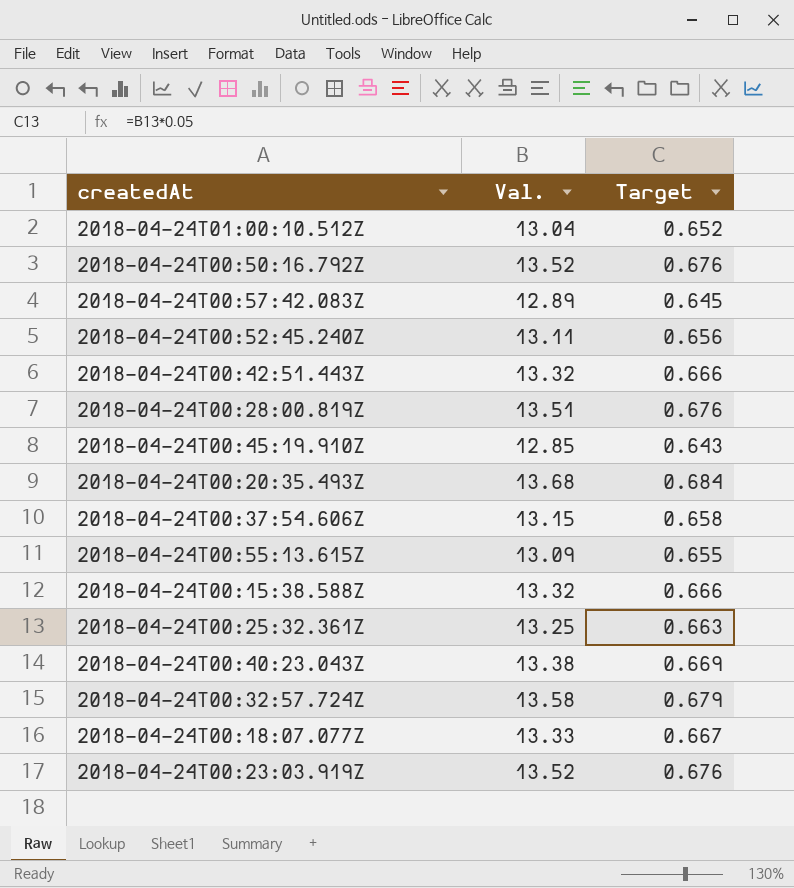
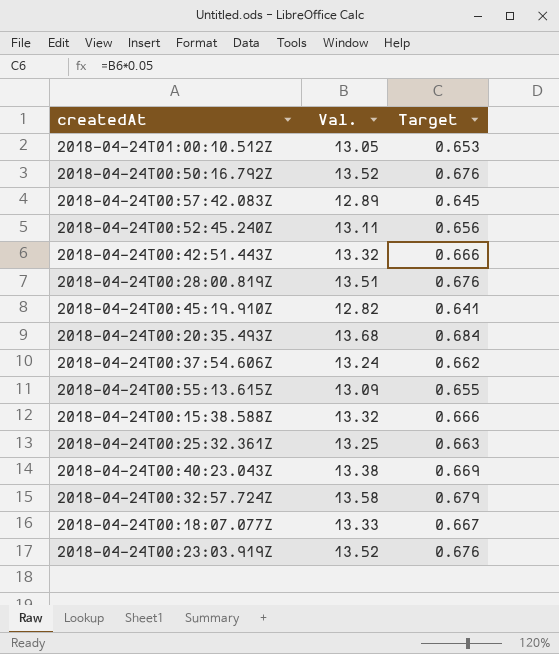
2018-04-24T01:00:10.512Z | Val.: 13.04 -> 13.05
2018-04-24T01:00:10.512Z | Target: 0.652 -> 0.653
2018-04-24T00:45:19.910Z | Val.: 12.85 -> 12.82
2018-04-24T00:45:19.910Z | Target: 0.643 -> 0.641
2018-04-24T00:37:54.606Z | Val.: 13.15 -> 13.24
2018-04-24T00:37:54.606Z | Target: 0.658 -> 0.662

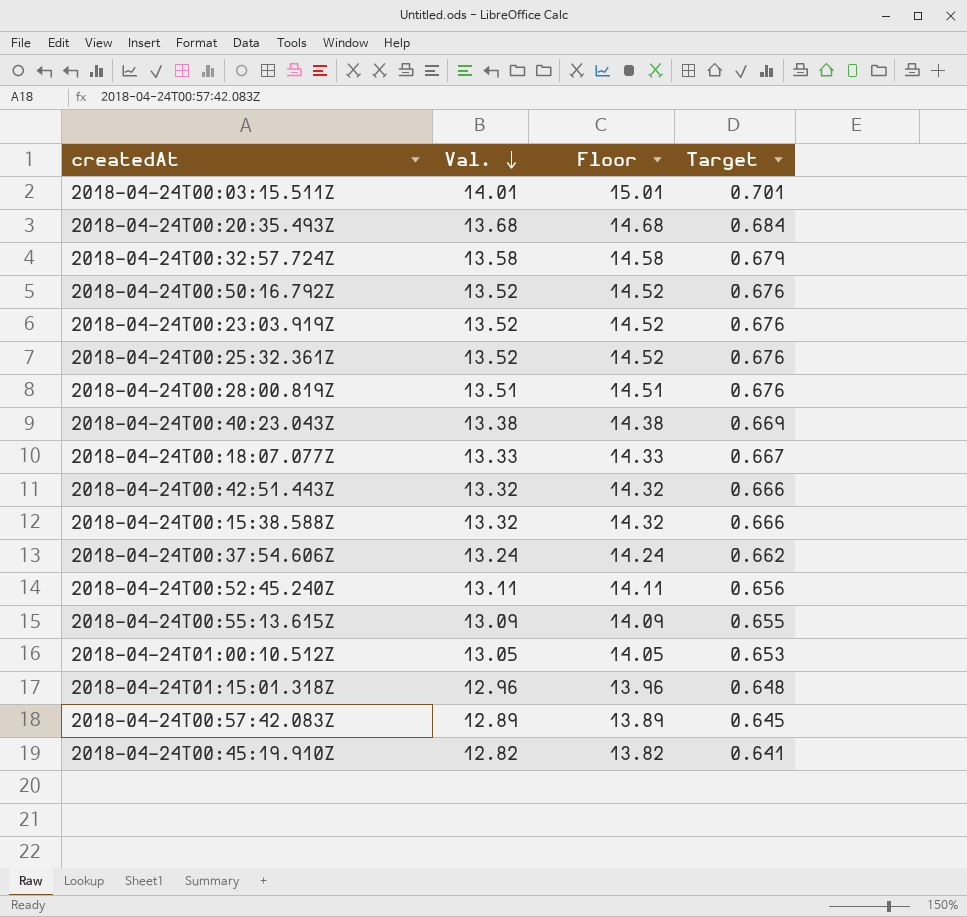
row order: none -> Val. descending
column Floor | formula: none -> [Val.] + 1
row 2018-04-24T00:03:15.511Z: none -> 14.01 | 15.01 | 0.701
2018-04-24T00:25:32.361Z | Val.: 13.25 -> 13.52
2018-04-24T00:25:32.361Z | Target: 0.663 -> 0.676
row 2018-04-24T01:15:01.318Z: none -> 12.96 | 13.96 | 0.648

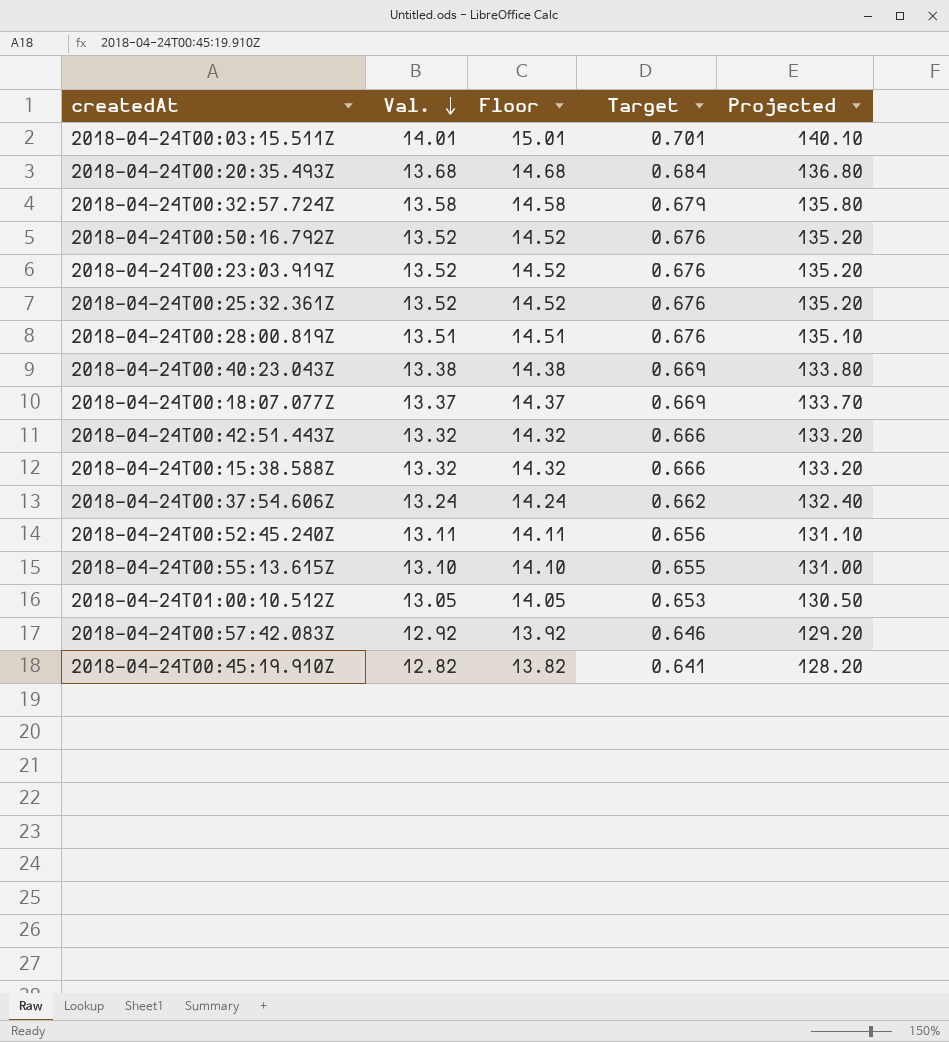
column Projected | formula: none -> [Val.] * 10
row 2018-04-24T01:15:01.318Z: 12.96 | 13.96 | 0.648 -> none
2018-04-24T00:18:07.077Z | Val.: 13.33 -> 13.37
2018-04-24T00:18:07.077Z | Floor: 14.33 -> 14.37
2018-04-24T00:18:07.077Z | Target: 0.667 -> 0.669
2018-04-24T00:55:13.615Z | Val.: 13.09 -> 13.10
2018-04-24T00:55:13.615Z | Floor: 14.09 -> 14.10
2018-04-24T00:57:42.083Z | Val.: 12.89 -> 12.92
2018-04-24T00:57:42.083Z | Floor: 13.89 -> 13.92
2018-04-24T00:57:42.083Z | Target: 0.645 -> 0.646

